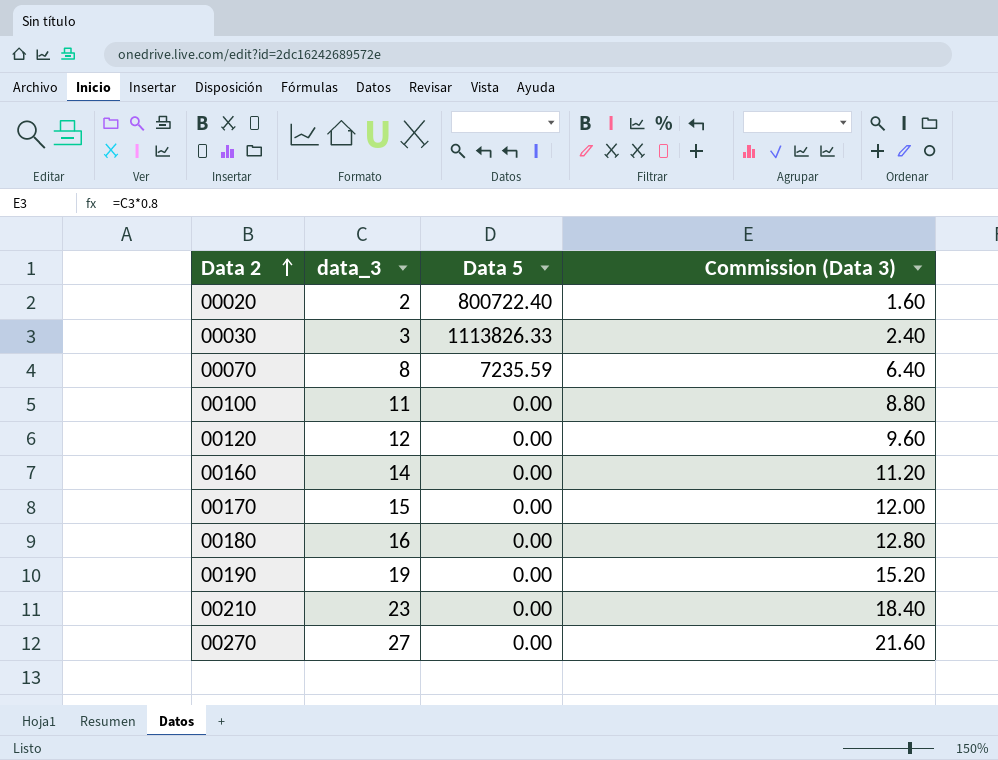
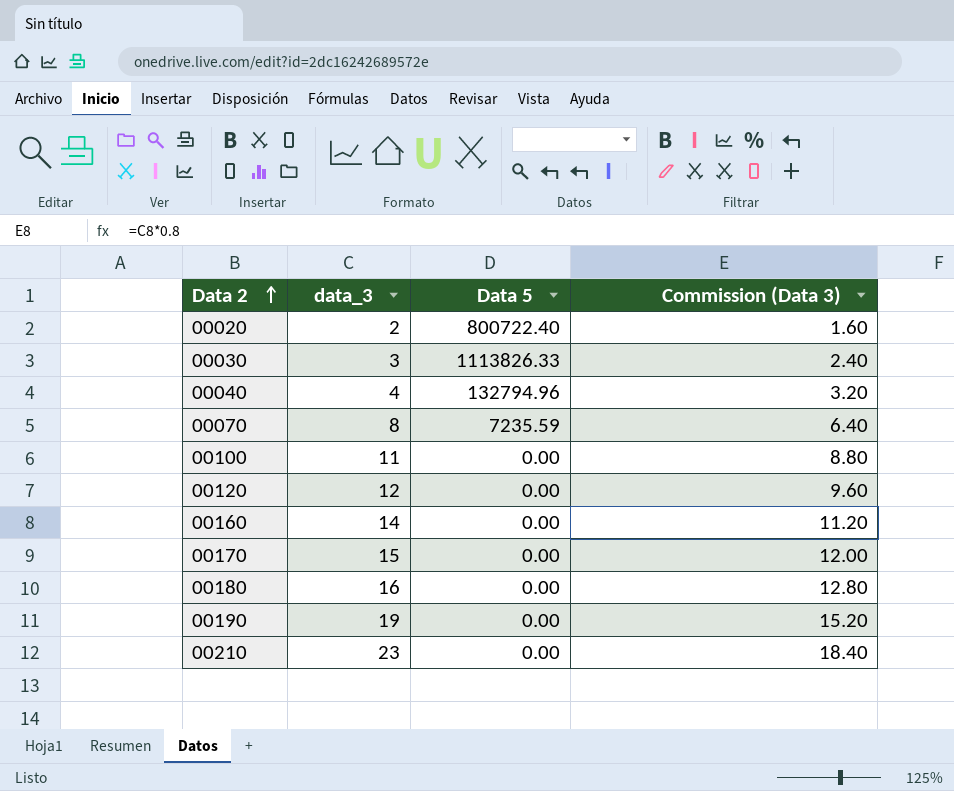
row 00270: 27 | 0.00 | 21.60 -> none
row 00040: none -> 4 | 132794.96 | 3.20

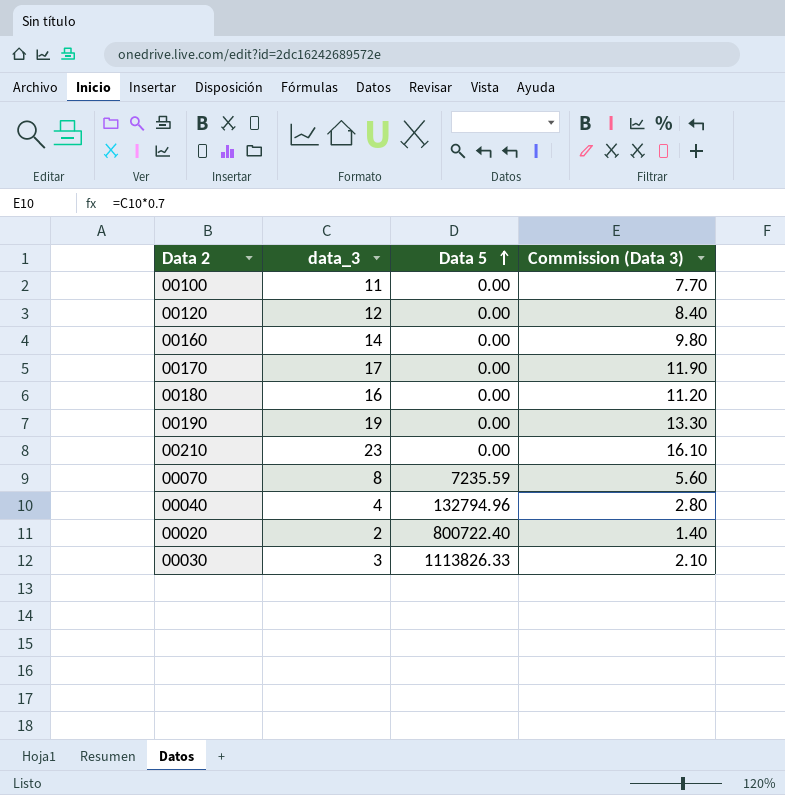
row order: Data 2 ascending -> Data 5 ascending
column Commission (Data 3) | formula: [data_3] * 0.8 -> [data_3] * 0.7
00170 | data_3: 15 -> 17

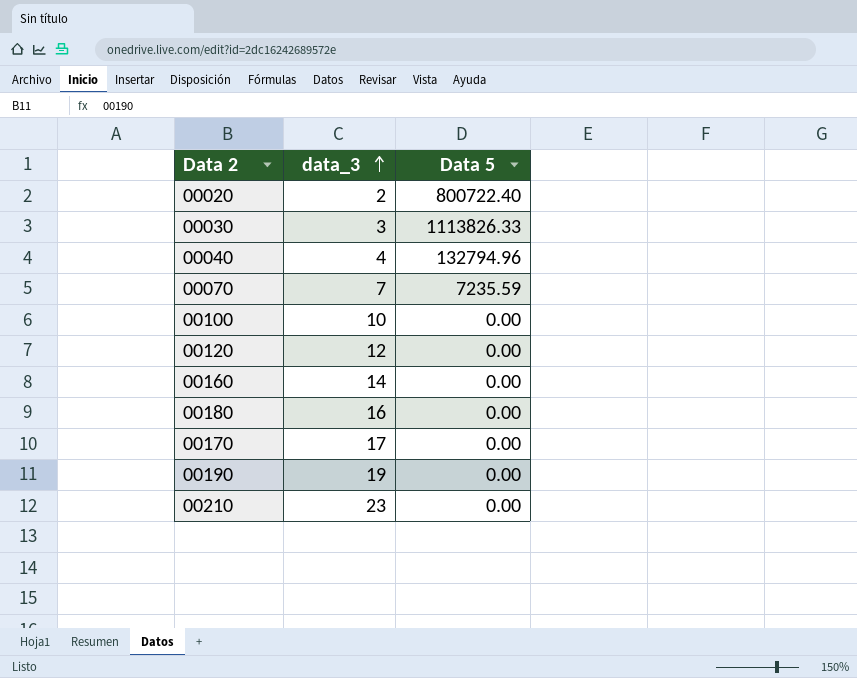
row order: Data 5 ascending -> data_3 ascending
column Commission (Data 3) | formula: [data_3] * 0.7 -> none
00070 | data_3: 8 -> 7
00100 | data_3: 11 -> 10

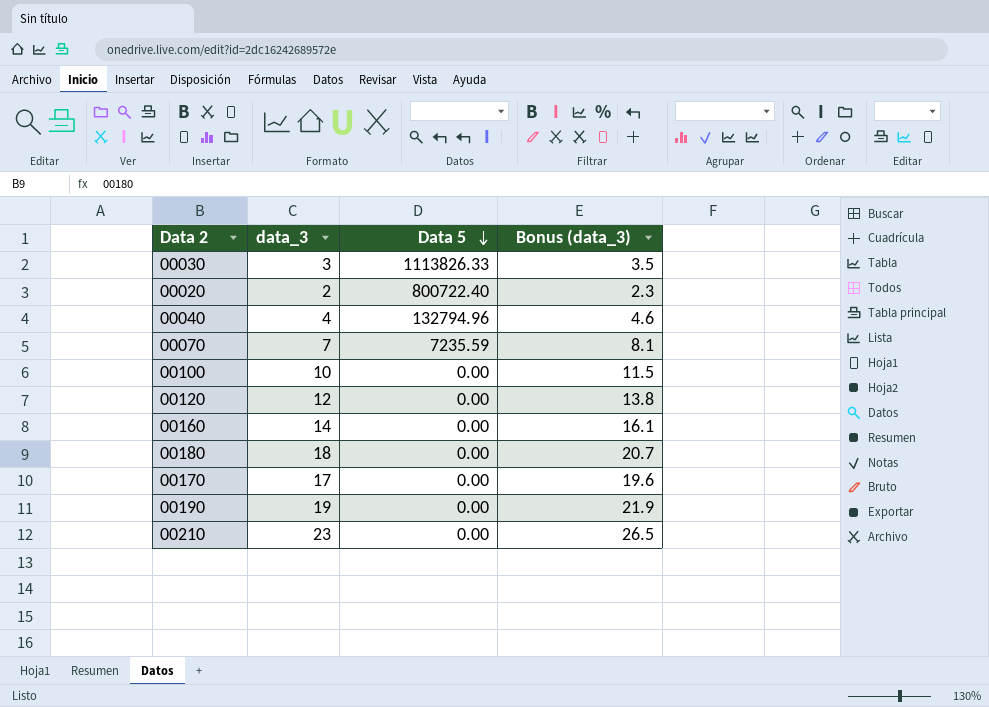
row order: data_3 ascending -> Data 5 descending
column Bonus (data_3) | formula: none -> [data_3] * 1.15
00180 | data_3: 16 -> 18

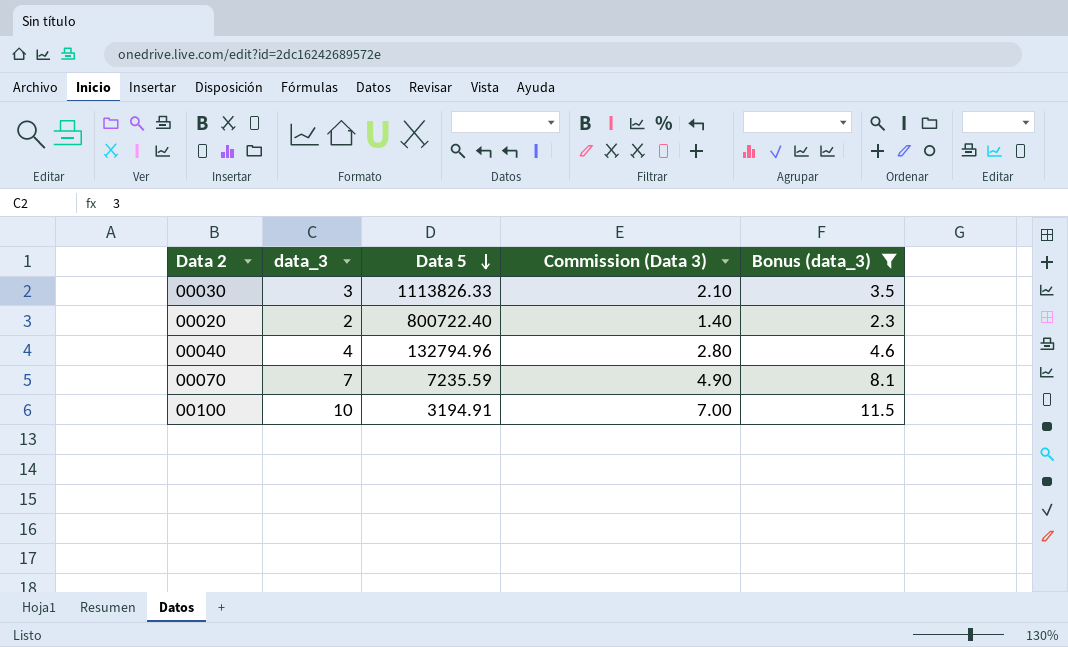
filter: none -> Bonus (data_3) <= 11.5
column Commission (Data 3) | formula: none -> [data_3] * 0.7
00100 | Data 5: 0.00 -> 3194.91

